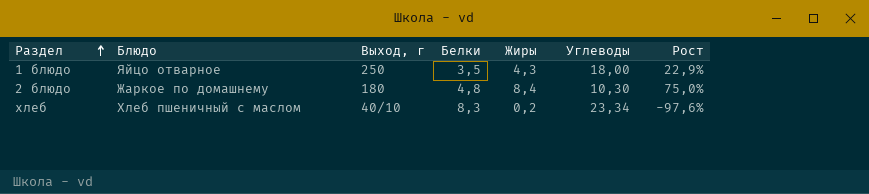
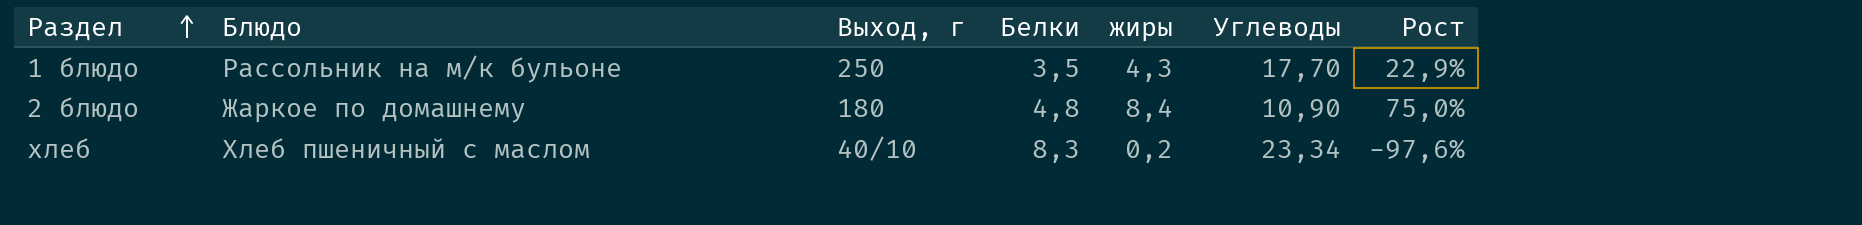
column name: Жиры -> жиры
1 блюдо | Блюдо: Яйцо отварное -> Рассольник на м/к бульоне
1 блюдо | Углеводы: 18,00 -> 17,70
2 блюдо | Углеводы: 10,30 -> 10,90

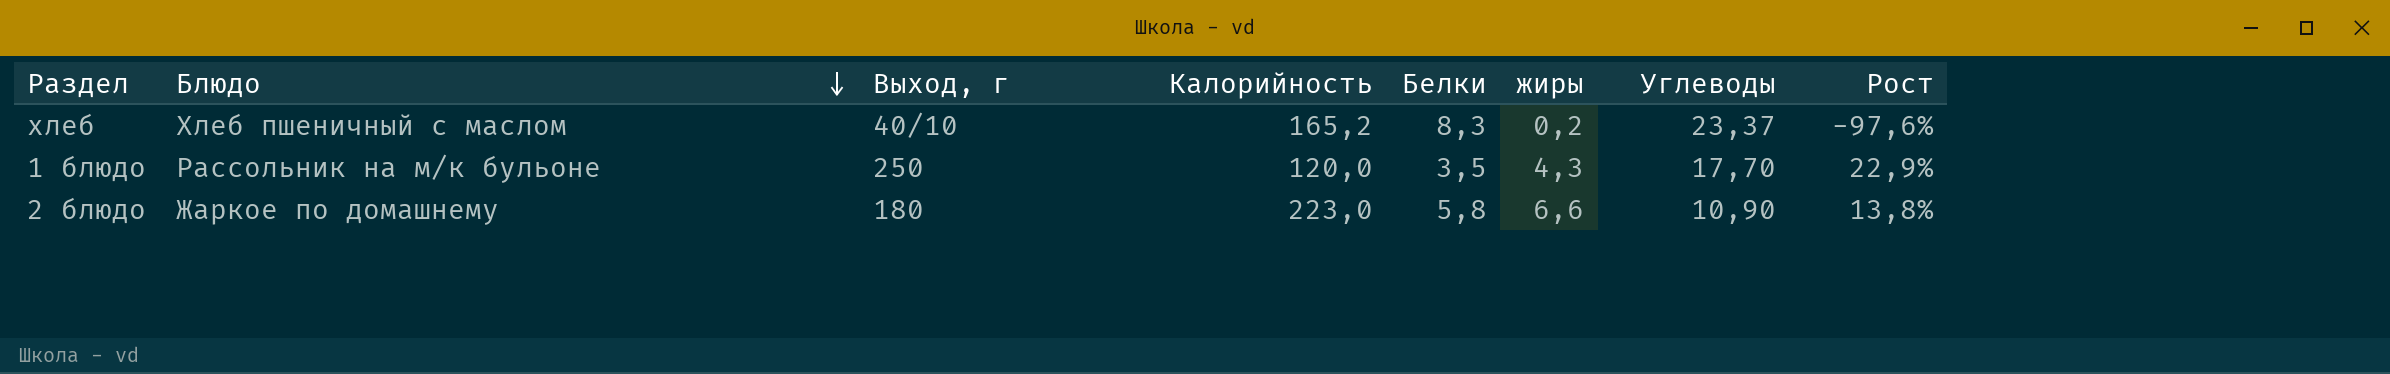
row order: Раздел ascending -> Блюдо descending
column Калорийность | position: none -> 4
хлеб | Углеводы: 23,34 -> 23,37
2 блюдо | Белки: 4,8 -> 5,8
2 блюдо | жиры: 8,4 -> 6,6
2 блюдо | Рост: 75,0% -> 13,8%

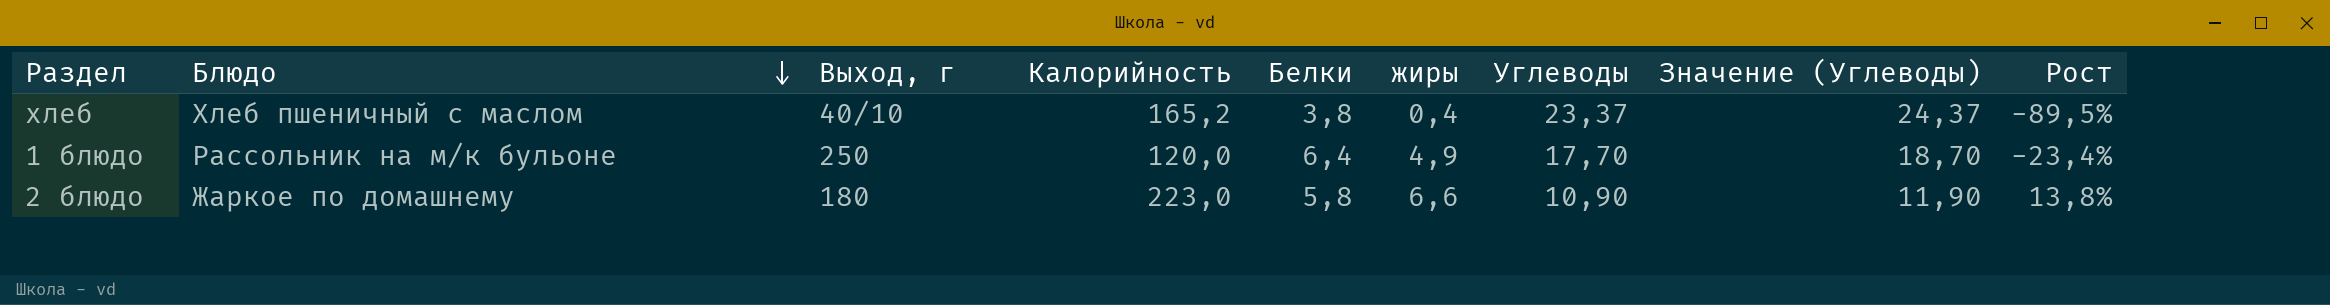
column Значение (Углеводы) | formula: none -> [Углеводы] + 1
хлеб | Белки: 8,3 -> 3,8
хлеб | жиры: 0,2 -> 0,4
хлеб | Рост: -97,6% -> -89,5%
1 блюдо | Белки: 3,5 -> 6,4
1 блюдо | жиры: 4,3 -> 4,9
1 блюдо | Рост: 22,9% -> -23,4%

